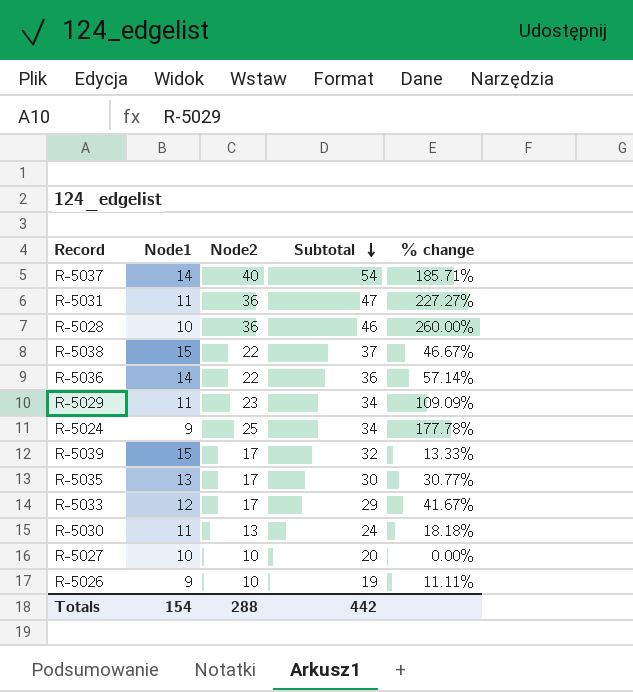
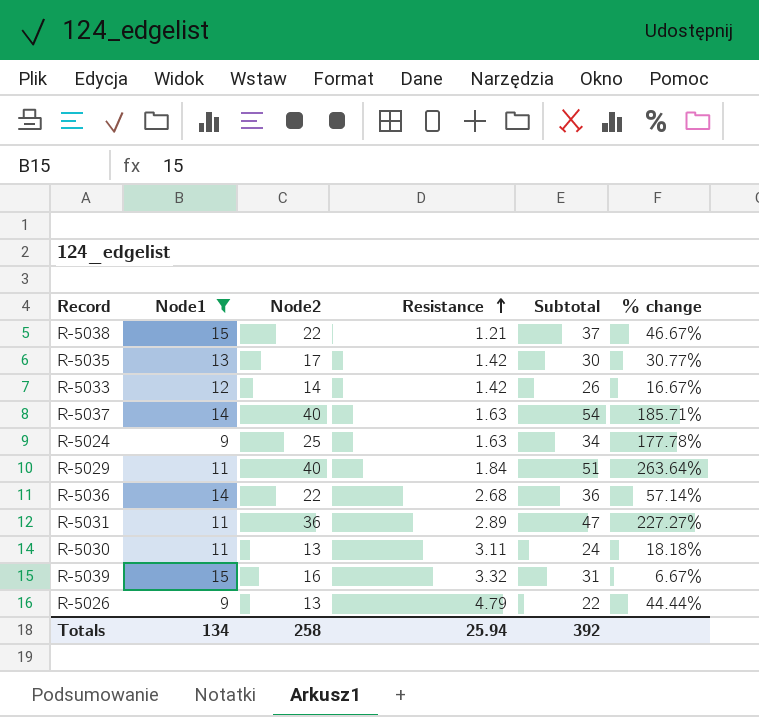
filter: none -> Node1 != 10
row order: Subtotal descending -> Resistance ascending
column Resistance | position: none -> 4
R-5033 | Node2: 17 -> 14
R-5033 | Subtotal: 29 -> 26
R-5033 | % change: 41.67% -> 16.67%
R-5029 | Node2: 23 -> 40
R-5029 | Subtotal: 34 -> 51
R-5029 | % change: 109.09% -> 263.64%
R-5039 | Node2: 17 -> 16
R-5039 | Subtotal: 32 -> 31
R-5039 | % change: 13.33% -> 6.67%
R-5026 | Node2: 10 -> 13
R-5026 | Subtotal: 19 -> 22
R-5026 | % change: 11.11% -> 44.44%
Totals | Node1: 154 -> 134
Totals | Node2: 288 -> 258
Totals | Subtotal: 442 -> 392

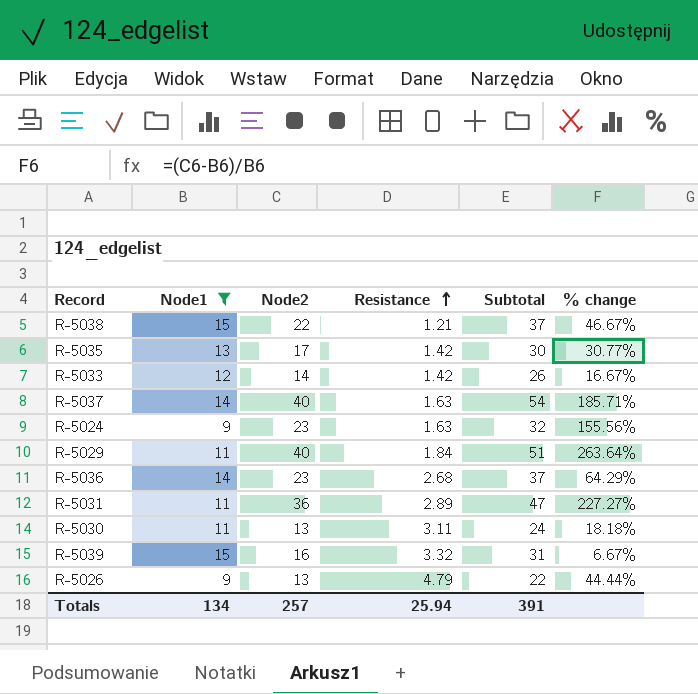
R-5024 | Node2: 25 -> 23
R-5024 | Subtotal: 34 -> 32
R-5024 | % change: 177.78% -> 155.56%
R-5036 | Node2: 22 -> 23
R-5036 | Subtotal: 36 -> 37
R-5036 | % change: 57.14% -> 64.29%
Totals | Node2: 258 -> 257
Totals | Subtotal: 392 -> 391

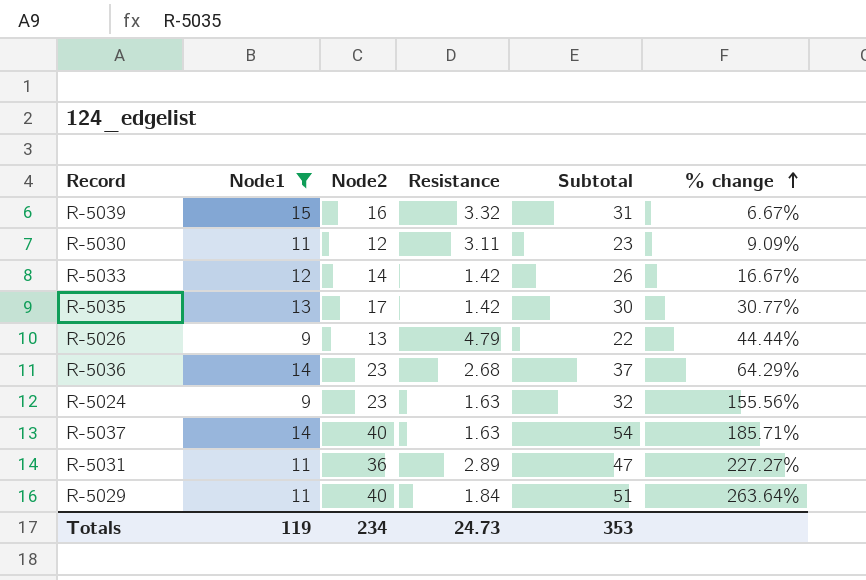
row order: Resistance ascending -> % change ascending
row R-5038: 15 | 22 | 1.21 | 37 | 46.67% -> none
R-5030 | Node2: 13 -> 12
R-5030 | Subtotal: 24 -> 23
R-5030 | % change: 18.18% -> 9.09%
Totals | Node1: 134 -> 119
Totals | Node2: 257 -> 234
Totals | Resistance: 25.94 -> 24.73
Totals | Subtotal: 391 -> 353

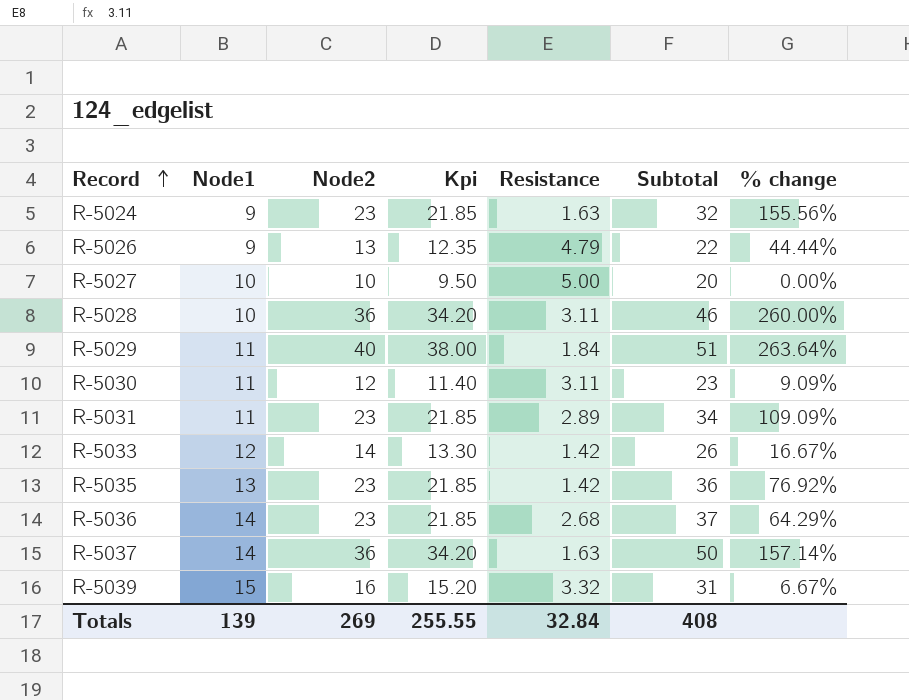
filter: Node1 != 10 -> none
row order: % change ascending -> Record ascending
column Kpi | formula: none -> [Node2] * 0.95
R-5031 | Node2: 36 -> 23
R-5031 | Subtotal: 47 -> 34
R-5031 | % change: 227.27% -> 109.09%
R-5035 | Node2: 17 -> 23
R-5035 | Subtotal: 30 -> 36
R-5035 | % change: 30.77% -> 76.92%
R-5037 | Node2: 40 -> 36
R-5037 | Subtotal: 54 -> 50
R-5037 | % change: 185.71% -> 157.14%
Totals | Node1: 119 -> 139
Totals | Node2: 234 -> 269
Totals | Resistance: 24.73 -> 32.84
Totals | Subtotal: 353 -> 408

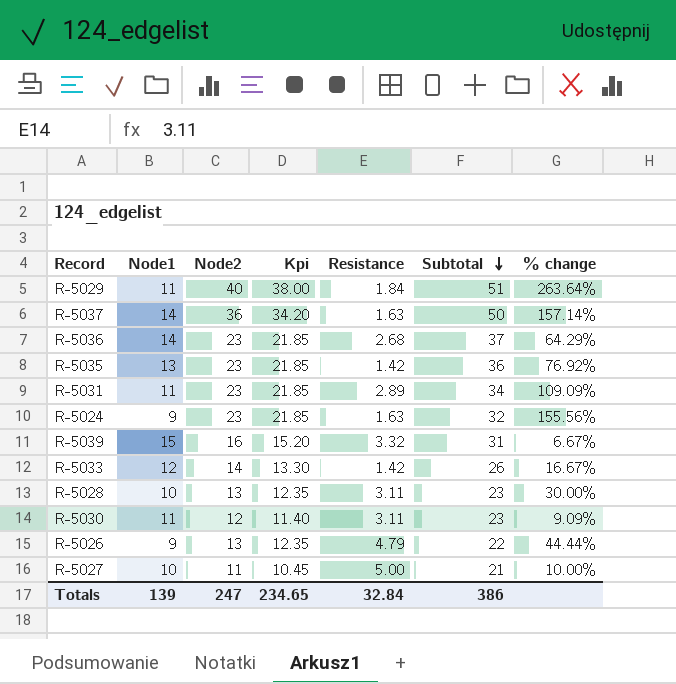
row order: Record ascending -> Subtotal descending
R-5028 | Node2: 36 -> 13
R-5028 | Kpi: 34.20 -> 12.35
R-5028 | Subtotal: 46 -> 23
R-5028 | % change: 260.00% -> 30.00%
R-5027 | Node2: 10 -> 11
R-5027 | Kpi: 9.50 -> 10.45
R-5027 | Subtotal: 20 -> 21
R-5027 | % change: 0.00% -> 10.00%
Totals | Node2: 269 -> 247
Totals | Kpi: 255.55 -> 234.65
Totals | Subtotal: 408 -> 386

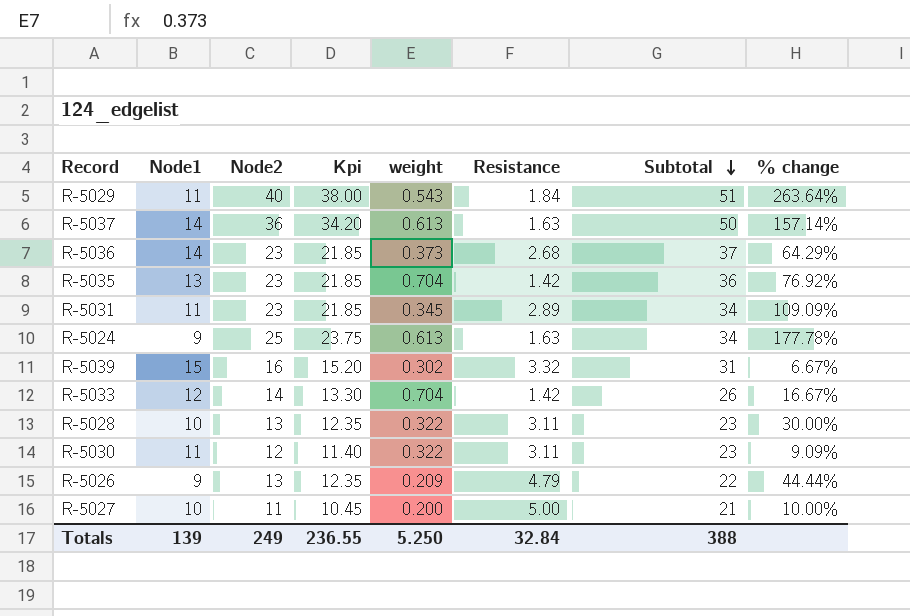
column weight | position: none -> 5
R-5024 | Node2: 23 -> 25
R-5024 | Kpi: 21.85 -> 23.75
R-5024 | Subtotal: 32 -> 34
R-5024 | % change: 155.56% -> 177.78%
Totals | Node2: 247 -> 249
Totals | Kpi: 234.65 -> 236.55
Totals | Subtotal: 386 -> 388

